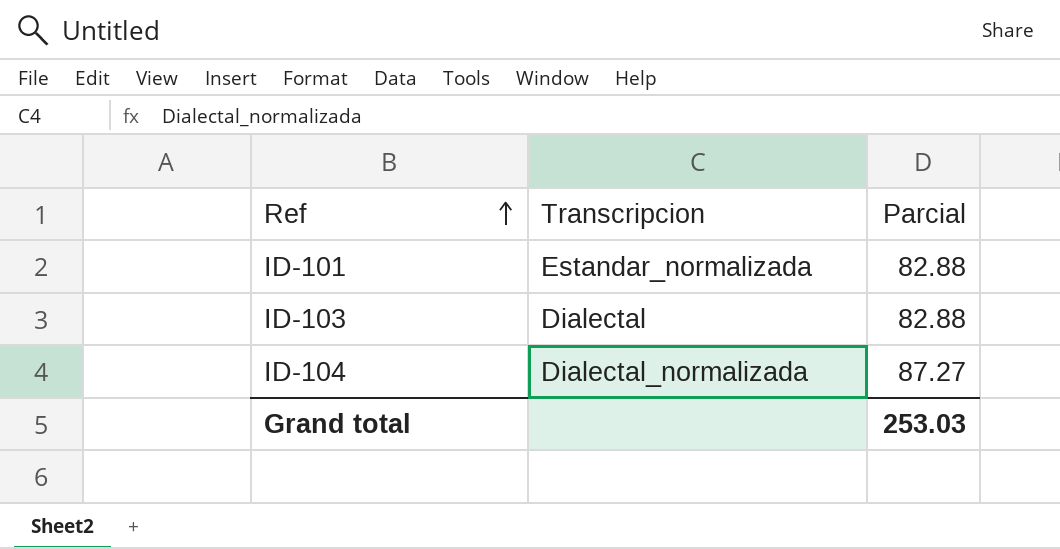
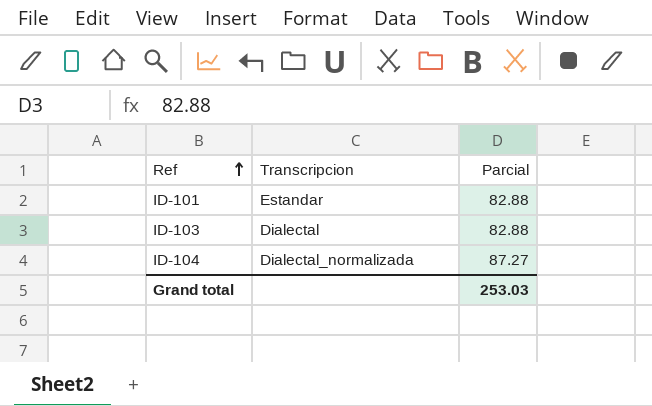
ID-101 | Transcripcion: Estandar_normalizada -> Estandar

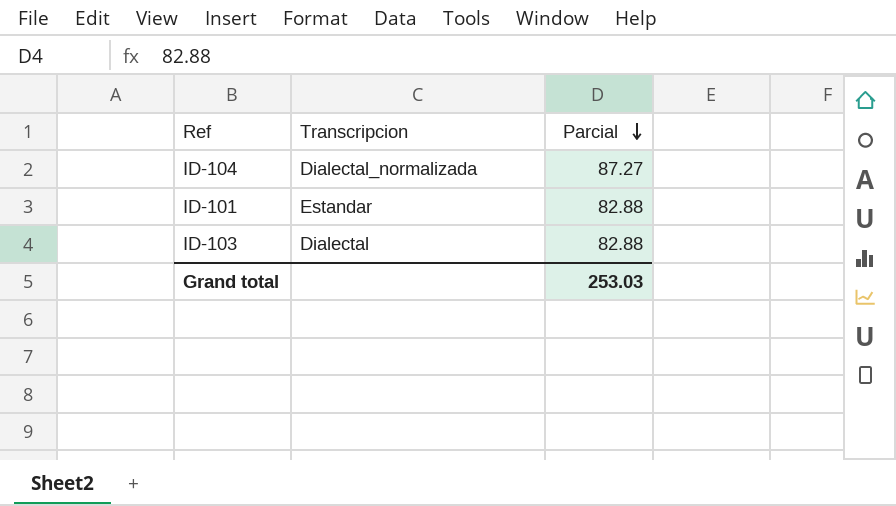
row order: Ref ascending -> Parcial descending

